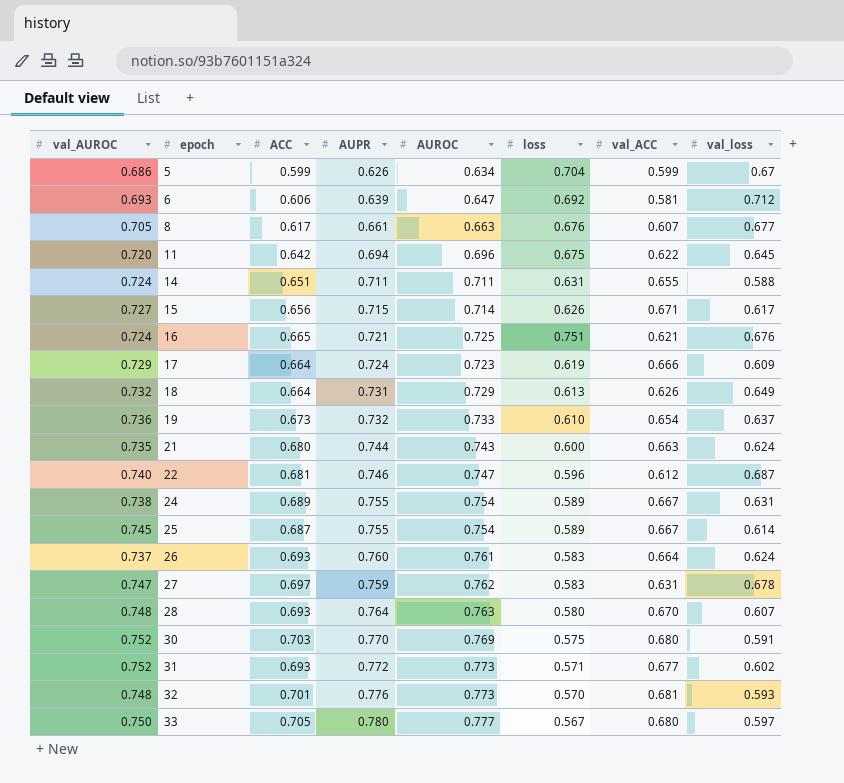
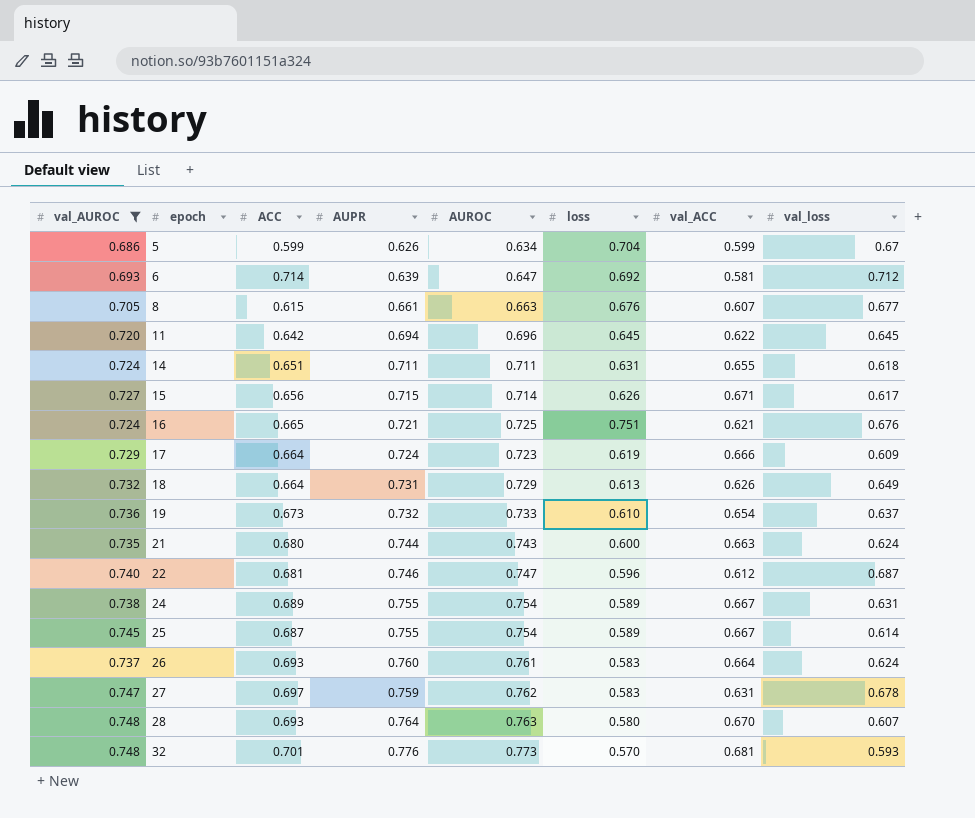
filter: none -> val_AUROC <= 0.748
6 | ACC: 0.606 -> 0.714
8 | ACC: 0.617 -> 0.615
11 | loss: 0.675 -> 0.645
14 | val_loss: 0.588 -> 0.618

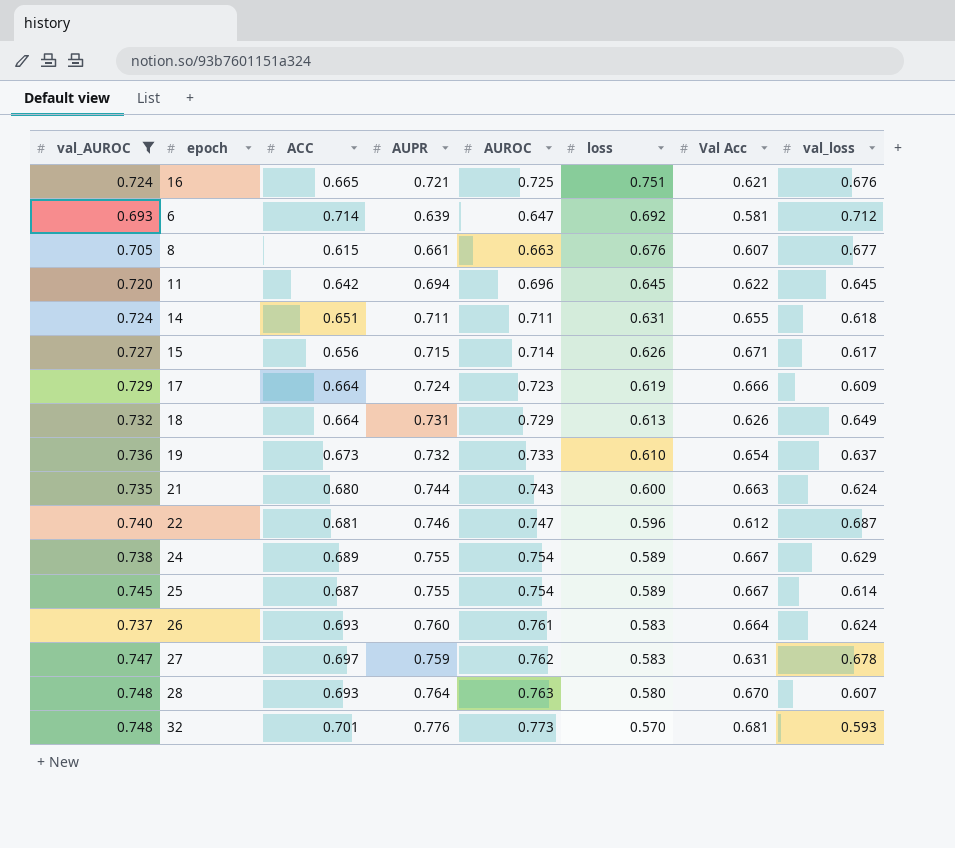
row order: epoch ascending -> loss descending
column name: val_ACC -> Val Acc
row 5: 0.686 | 0.599 | 0.626 | 0.634 | 0.704 | 0.599 | 0.67 -> none
24 | val_loss: 0.631 -> 0.629

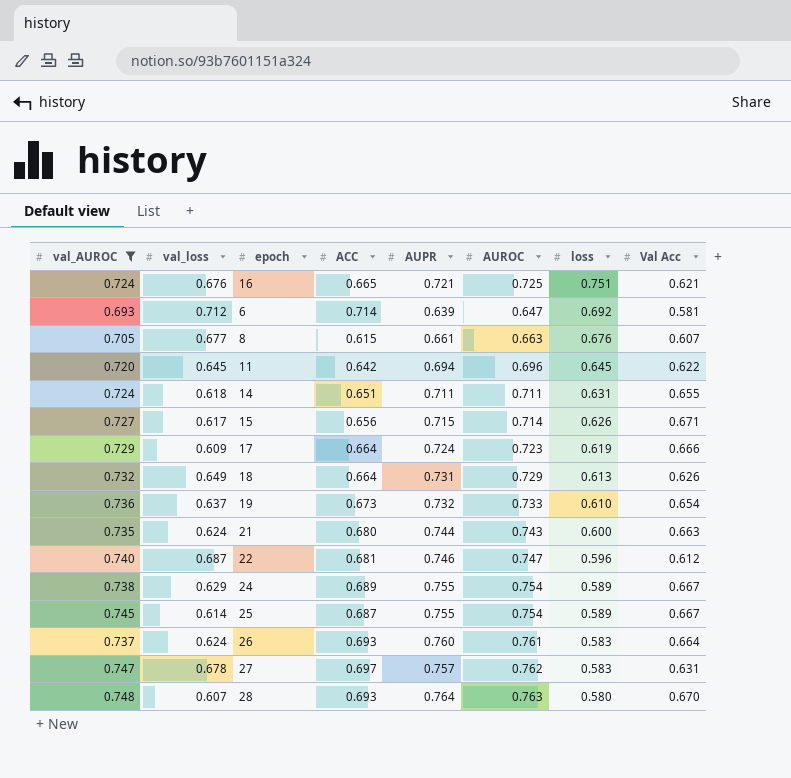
column val_loss | position: 8 -> 2
row 32: 0.748 | 0.701 | 0.776 | 0.773 | 0.570 | 0.681 | 0.593 -> none
27 | AUPR: 0.759 -> 0.757

